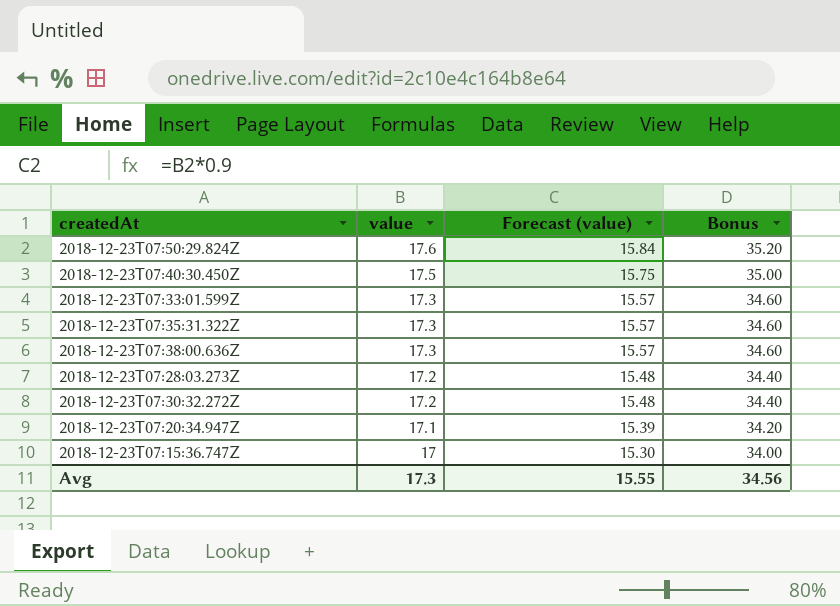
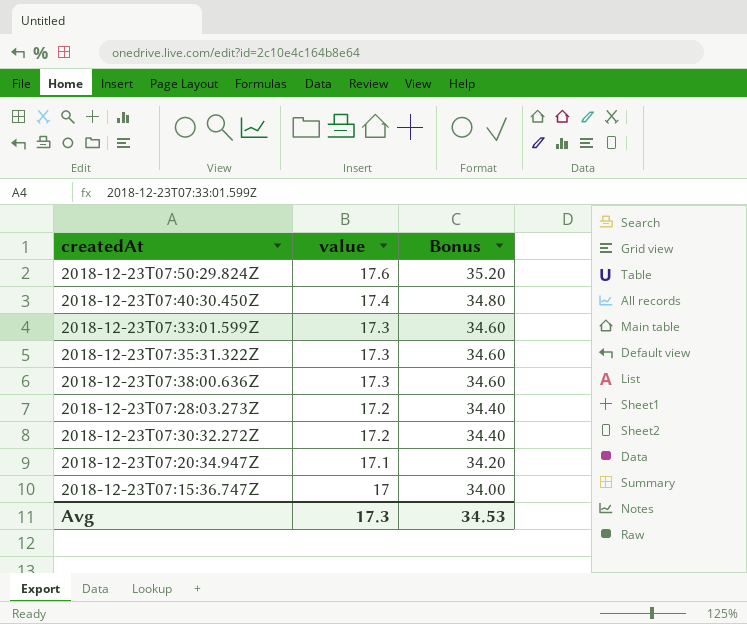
column Forecast (value) | formula: [value] * 0.9 -> none
2018-12-23T07:40:30.450Z | value: 17.5 -> 17.4
2018-12-23T07:40:30.450Z | Bonus: 35.00 -> 34.80
Avg | Bonus: 34.56 -> 34.53

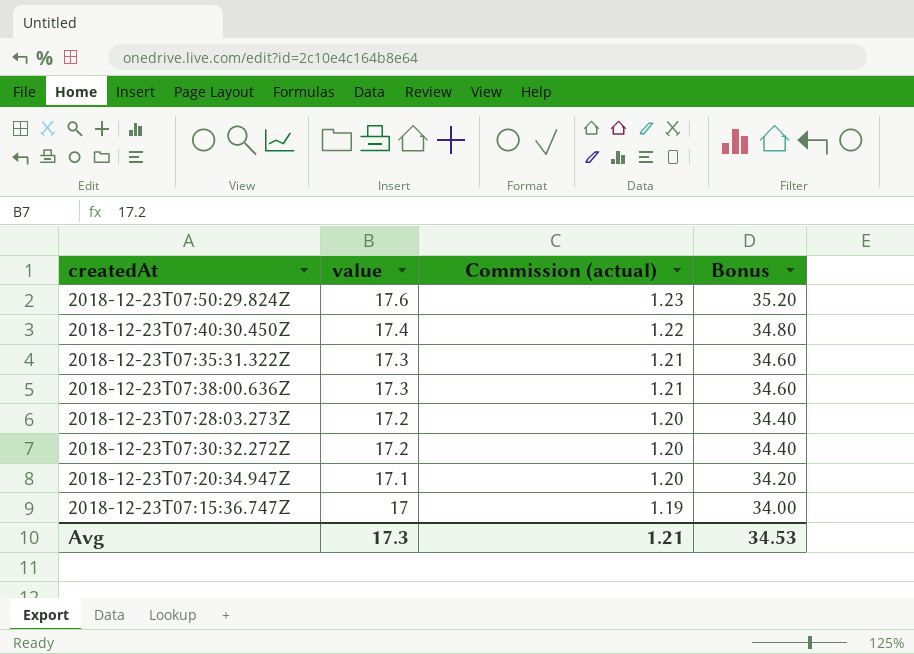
column Commission (actual) | formula: none -> [value] * 0.07
row 2018-12-23T07:33:01.599Z: 17.3 | 34.60 -> none

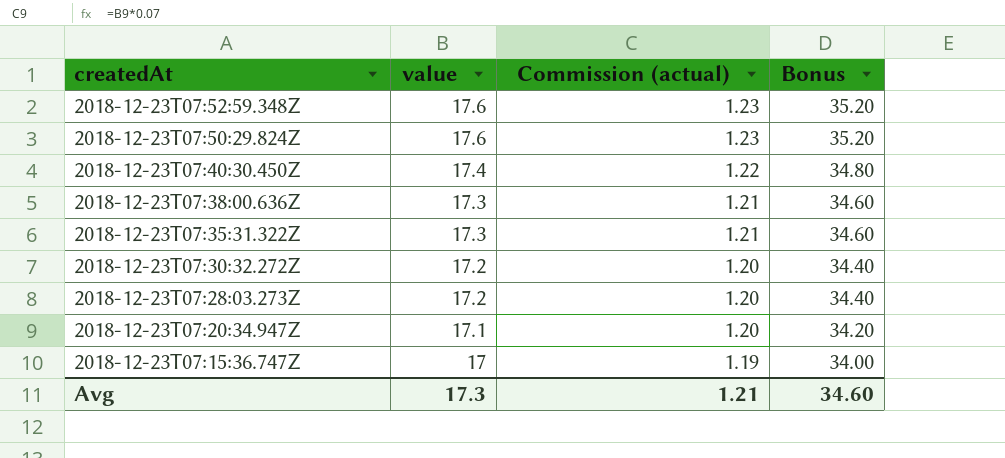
row order: value descending -> createdAt descending
row 2018-12-23T07:52:59.348Z: none -> 17.6 | 1.23 | 35.20
Avg | Bonus: 34.53 -> 34.60

